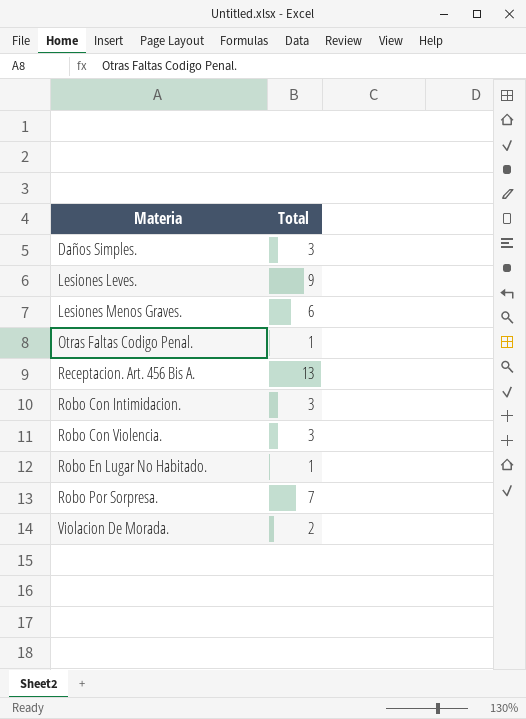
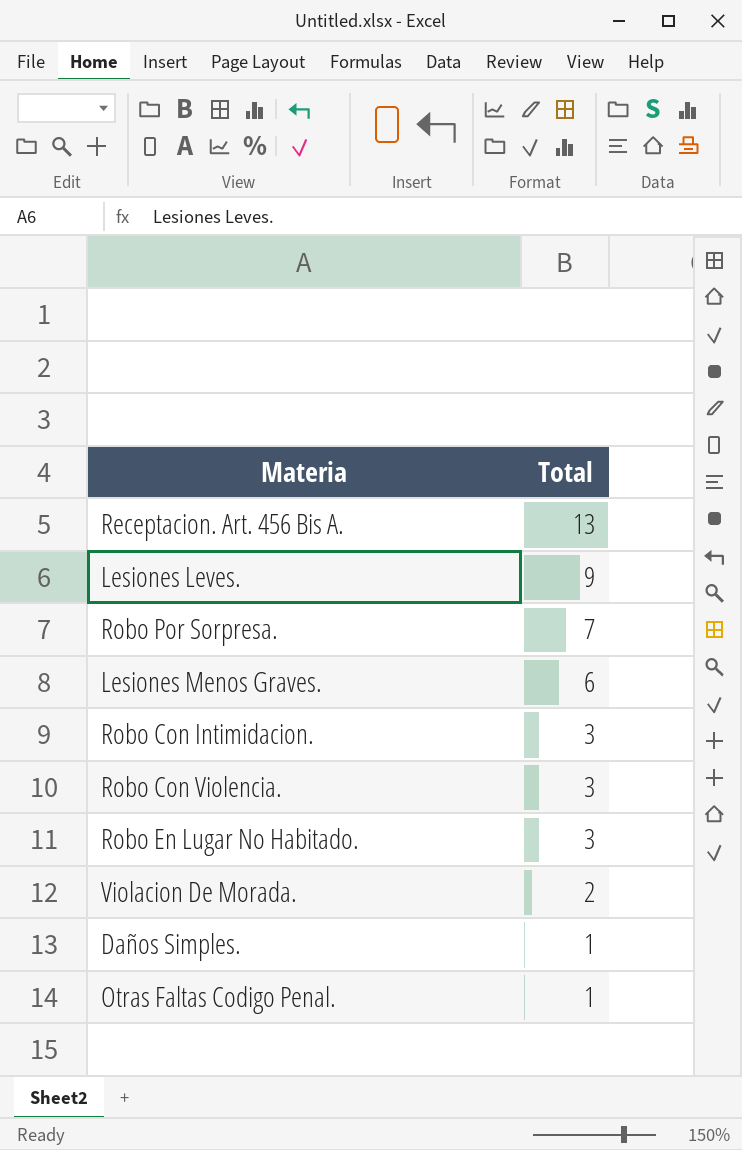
row order: Materia ascending -> Total descending
Robo En Lugar No Habitado. | Total: 1 -> 3
Daños Simples. | Total: 3 -> 1

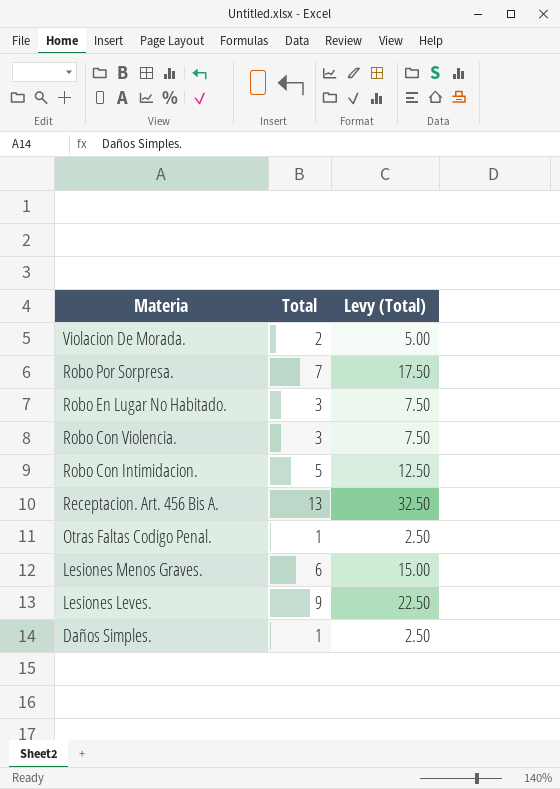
row order: Total descending -> Materia descending
column Levy (Total) | formula: none -> [Total] * 2.5
Robo Con Intimidacion. | Total: 3 -> 5

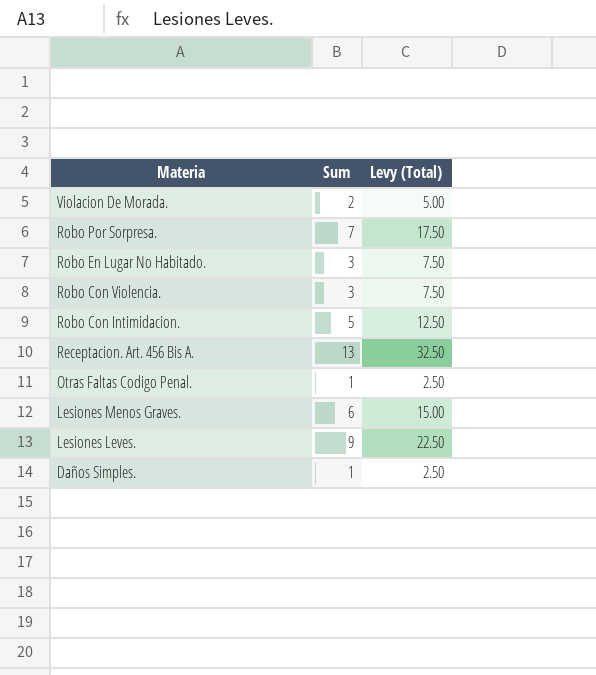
column name: Total -> Sum

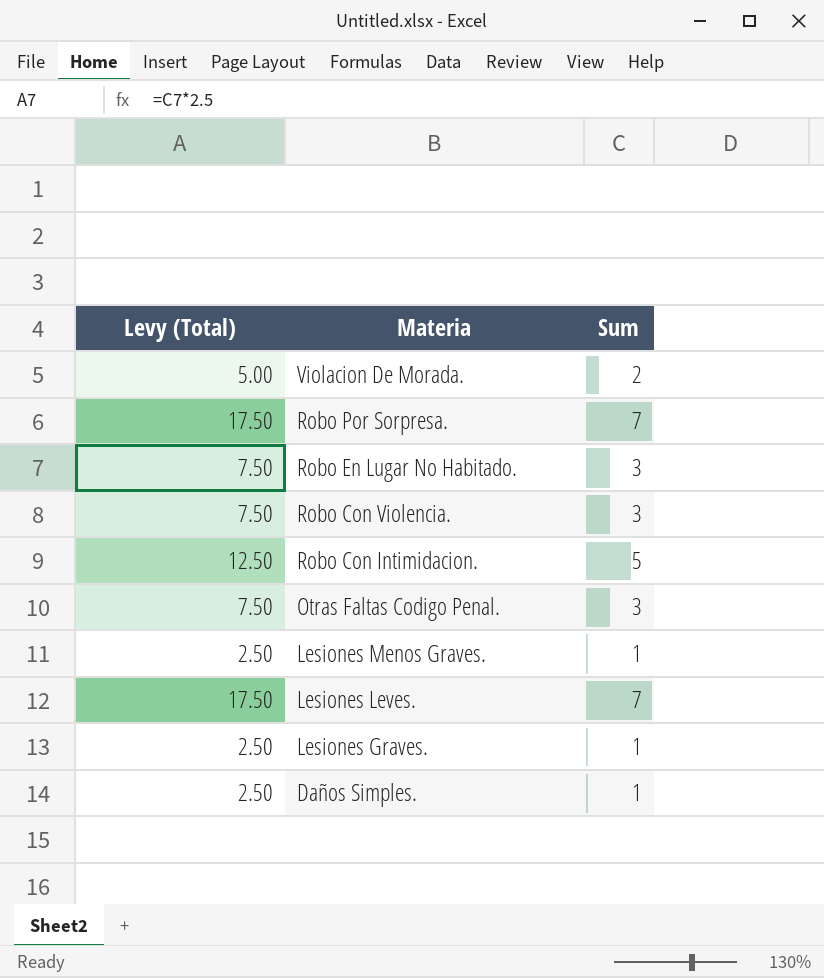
column Levy (Total) | position: 3 -> 1
row Receptacion. Art. 456 Bis A.: 13 | 32.50 -> none
Otras Faltas Codigo Penal. | Levy (Total): 2.50 -> 7.50
Otras Faltas Codigo Penal. | Sum: 1 -> 3
Lesiones Menos Graves. | Levy (Total): 15.00 -> 2.50
Lesiones Menos Graves. | Sum: 6 -> 1
Lesiones Leves. | Levy (Total): 22.50 -> 17.50
Lesiones Leves. | Sum: 9 -> 7
row Lesiones Graves.: none -> 2.50 | 1

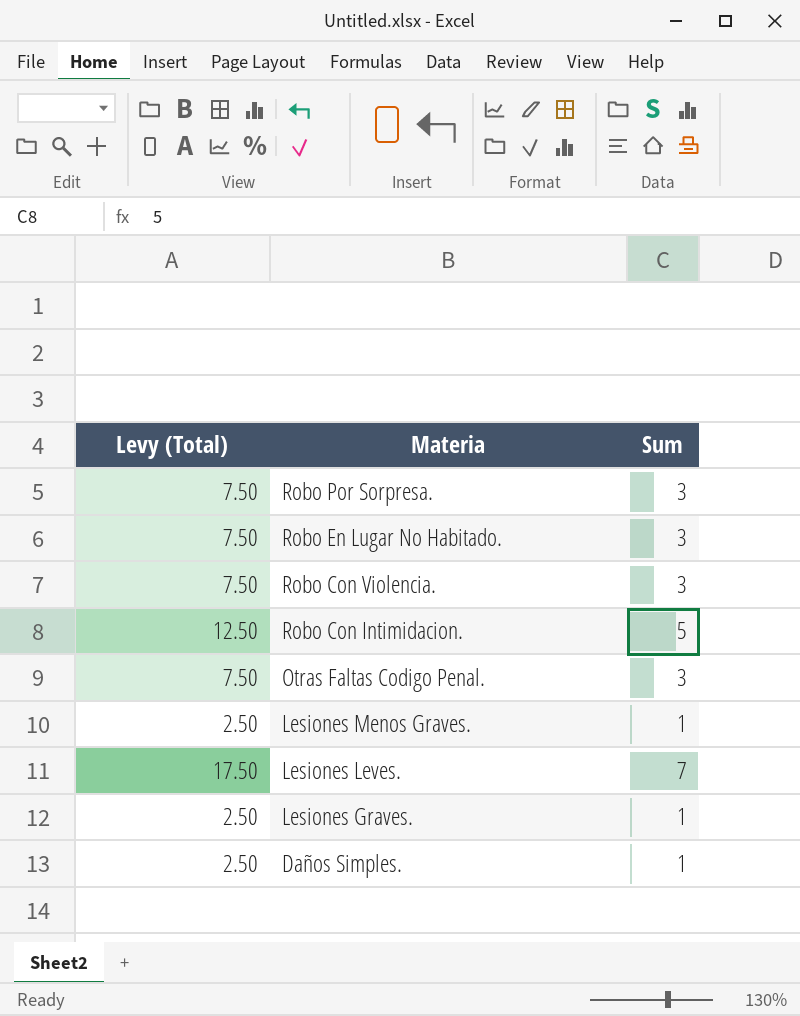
row Violacion De Morada.: 5.00 | 2 -> none
Robo Por Sorpresa. | Levy (Total): 17.50 -> 7.50
Robo Por Sorpresa. | Sum: 7 -> 3

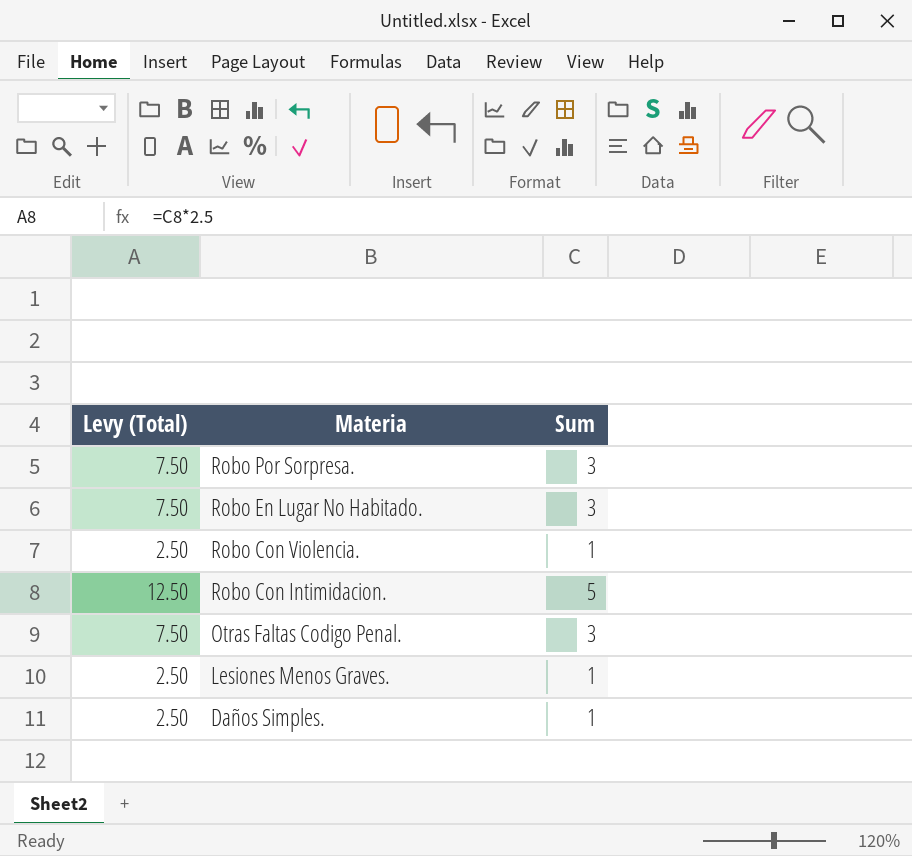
row Lesiones Leves.: 17.50 | 7 -> none
row Lesiones Graves.: 2.50 | 1 -> none
Robo Con Violencia. | Levy (Total): 7.50 -> 2.50
Robo Con Violencia. | Sum: 3 -> 1

